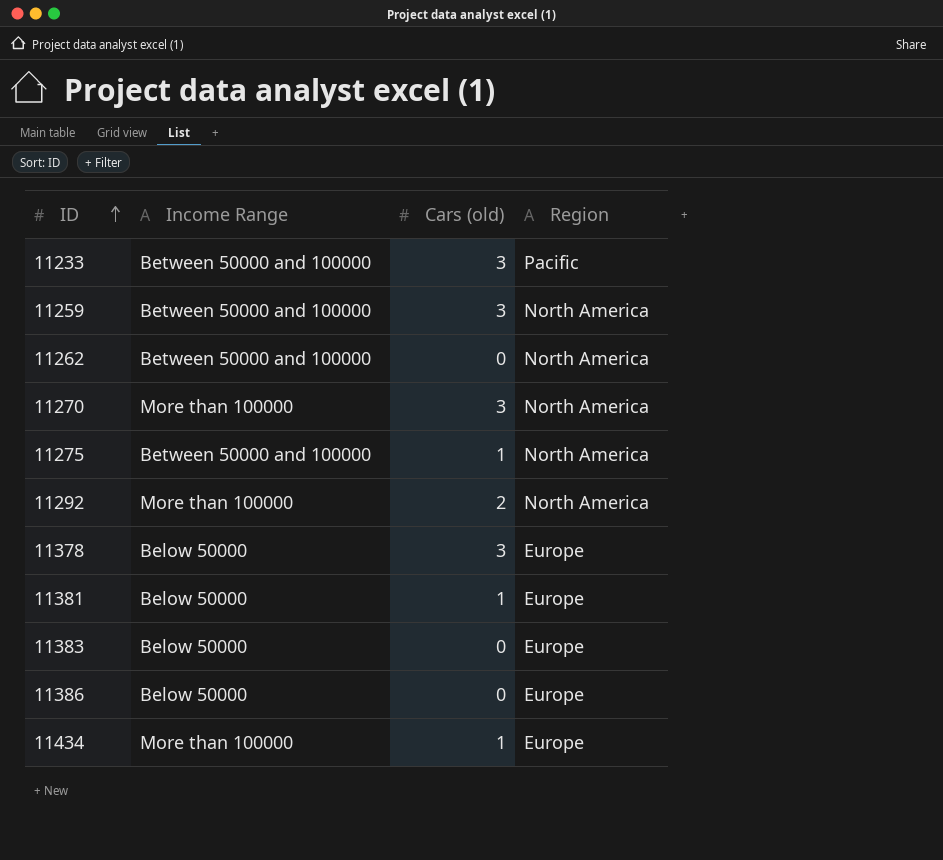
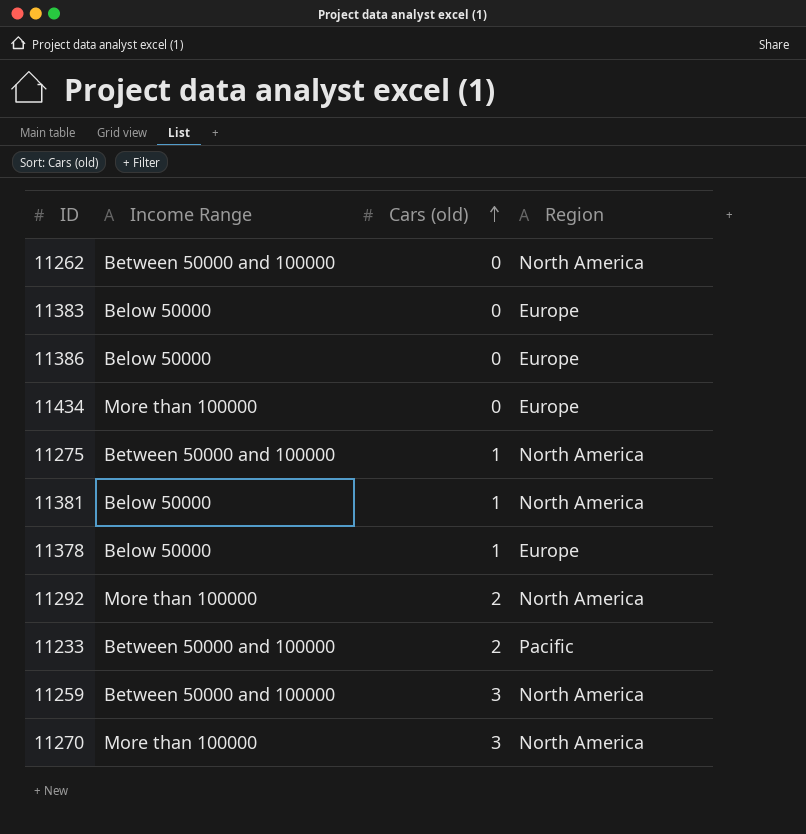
row order: ID ascending -> Cars (old) ascending
11434 | Cars (old): 1 -> 0
11381 | Region: Europe -> North America
11378 | Cars (old): 3 -> 1
11233 | Cars (old): 3 -> 2

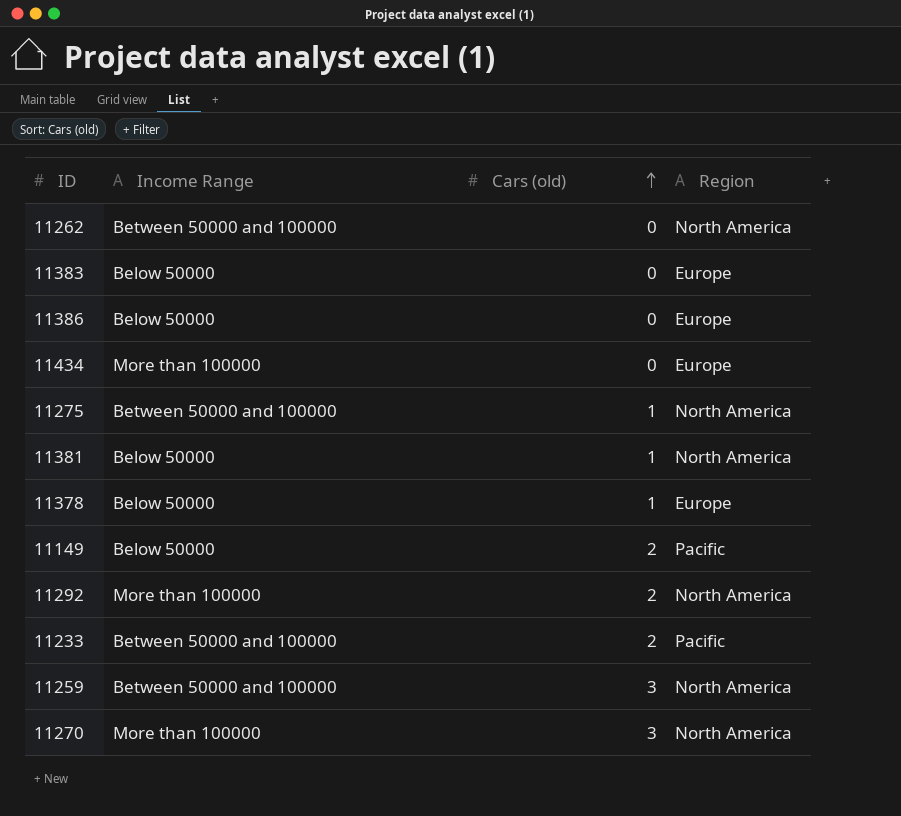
row 11149: none -> Below 50000 | 2 | Pacific

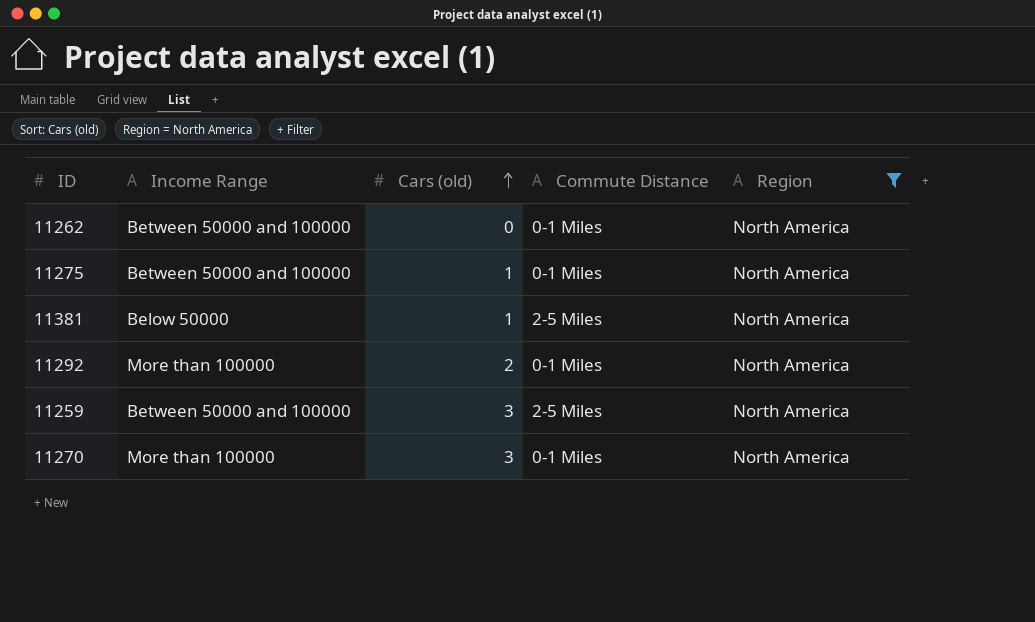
filter: none -> Region = North America
column Commute Distance | position: none -> 4

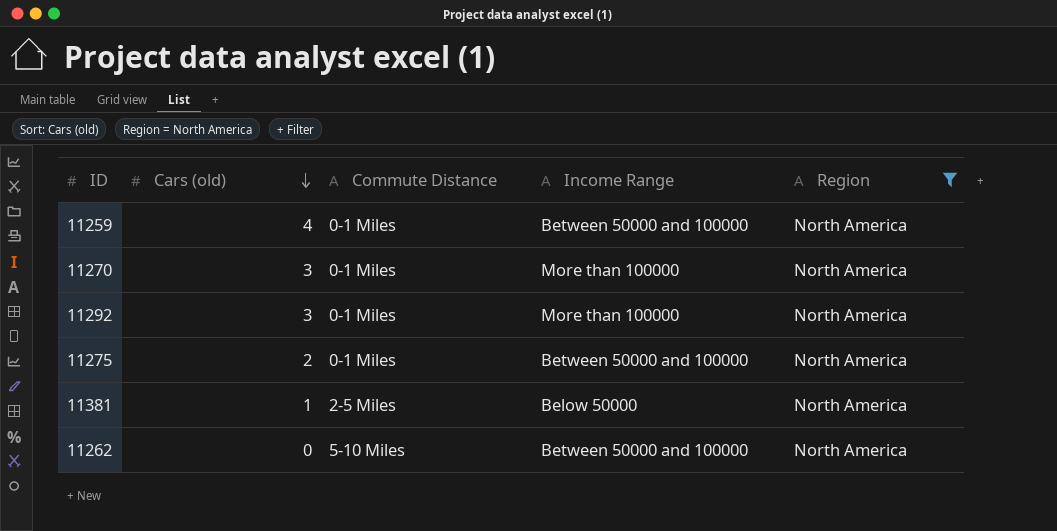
row order: Cars (old) ascending -> Cars (old) descending
column Income Range | position: 2 -> 4
11259 | Cars (old): 3 -> 4
11259 | Commute Distance: 2-5 Miles -> 0-1 Miles
11292 | Cars (old): 2 -> 3
11275 | Cars (old): 1 -> 2
11262 | Commute Distance: 0-1 Miles -> 5-10 Miles

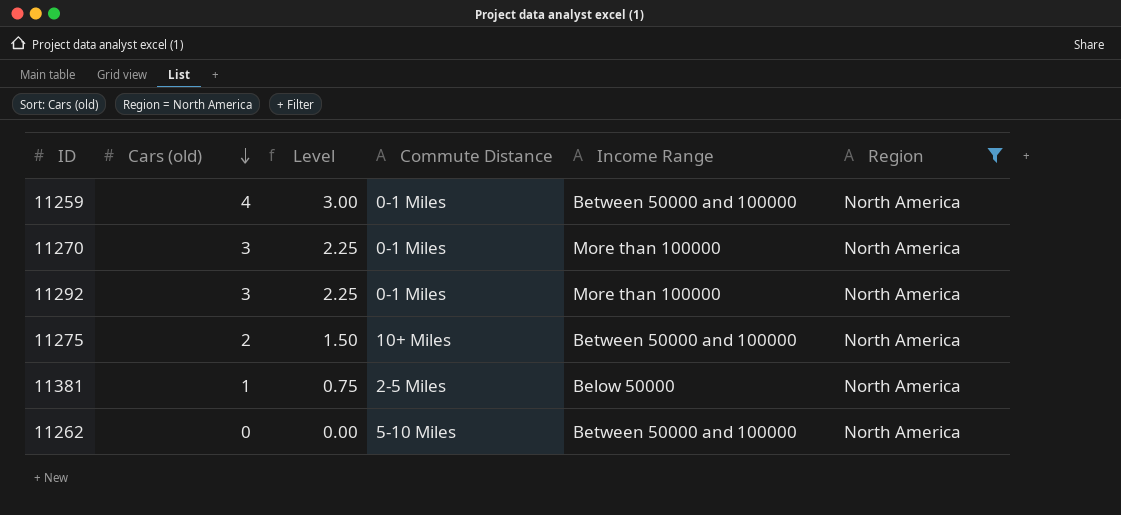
column Level | formula: none -> [Cars (old)] * 0.75
11275 | Commute Distance: 0-1 Miles -> 10+ Miles

